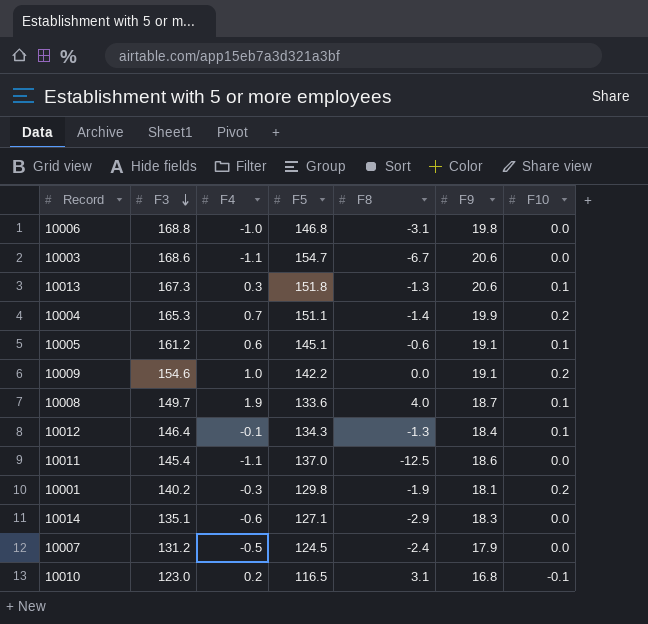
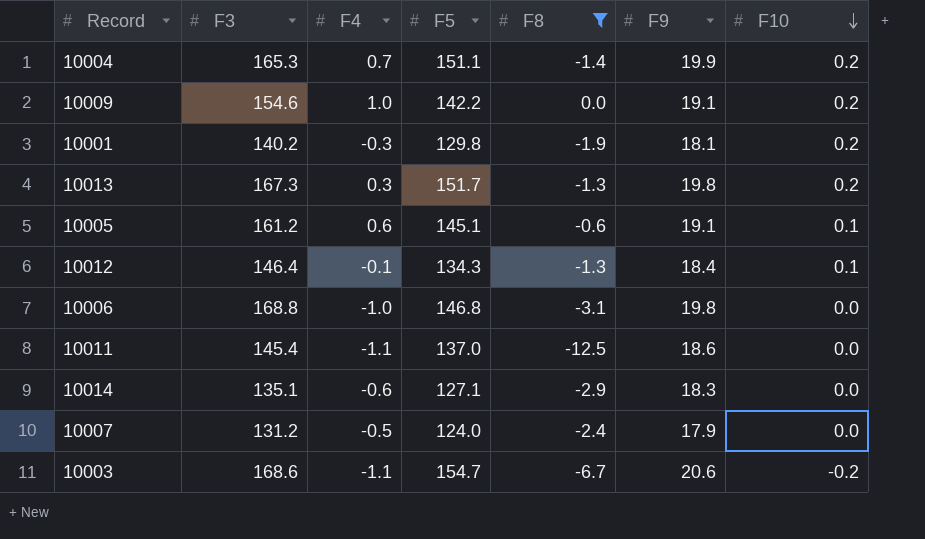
filter: none -> F8 <= 0.0
row order: F3 descending -> F10 descending
10013 | F5: 151.8 -> 151.7
10013 | F9: 20.6 -> 19.8
10013 | F10: 0.1 -> 0.2
10007 | F5: 124.5 -> 124.0
10003 | F10: 0.0 -> -0.2

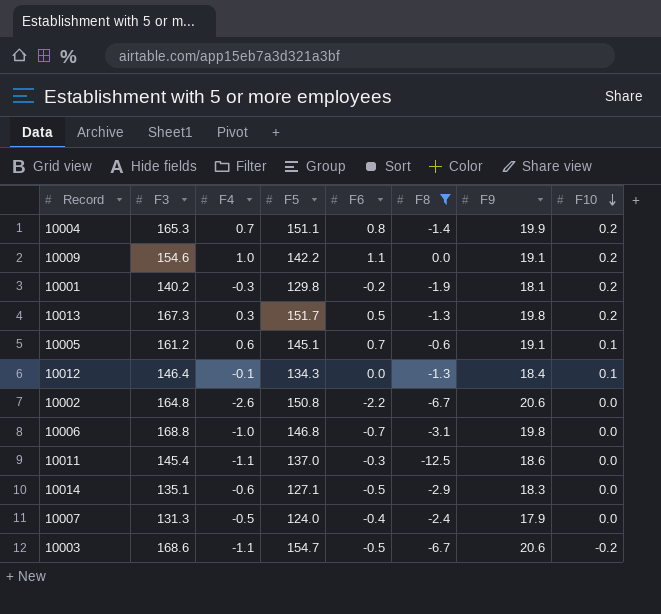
column F6 | position: none -> 5
row 10002: none -> 164.8 | -2.6 | 150.8 | -2.2 | -6.7 | 20.6 | 0.0
10007 | F3: 131.2 -> 131.3

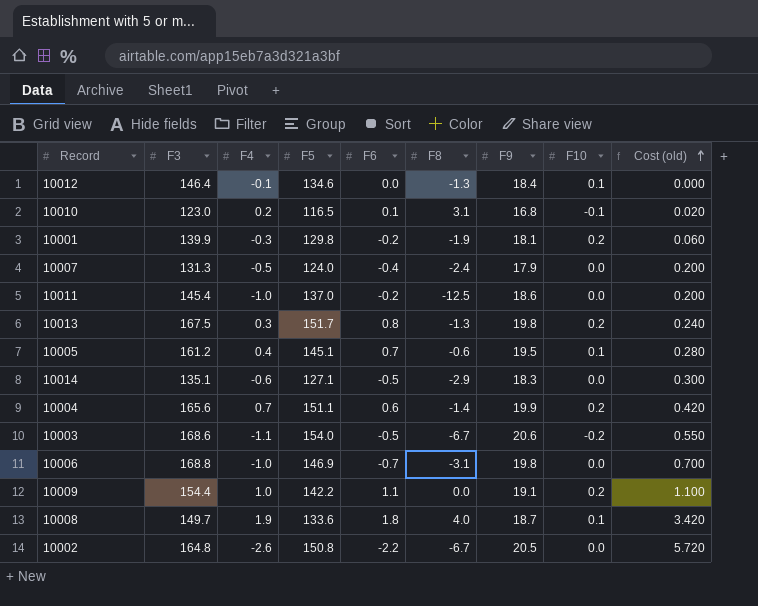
filter: F8 <= 0.0 -> none
row order: F10 descending -> Cost (old) ascending
column Cost (old) | formula: none -> [F4] * [F6]
10012 | F5: 134.3 -> 134.6
10001 | F3: 140.2 -> 139.9
10011 | F4: -1.1 -> -1.0
10011 | F6: -0.3 -> -0.2
10013 | F3: 167.3 -> 167.5
10013 | F6: 0.5 -> 0.8
10005 | F4: 0.6 -> 0.4
10005 | F9: 19.1 -> 19.5
10004 | F3: 165.3 -> 165.6
10004 | F6: 0.8 -> 0.6
10003 | F5: 154.7 -> 154.0
10006 | F5: 146.8 -> 146.9
10009 | F3: 154.6 -> 154.4
10002 | F9: 20.6 -> 20.5

